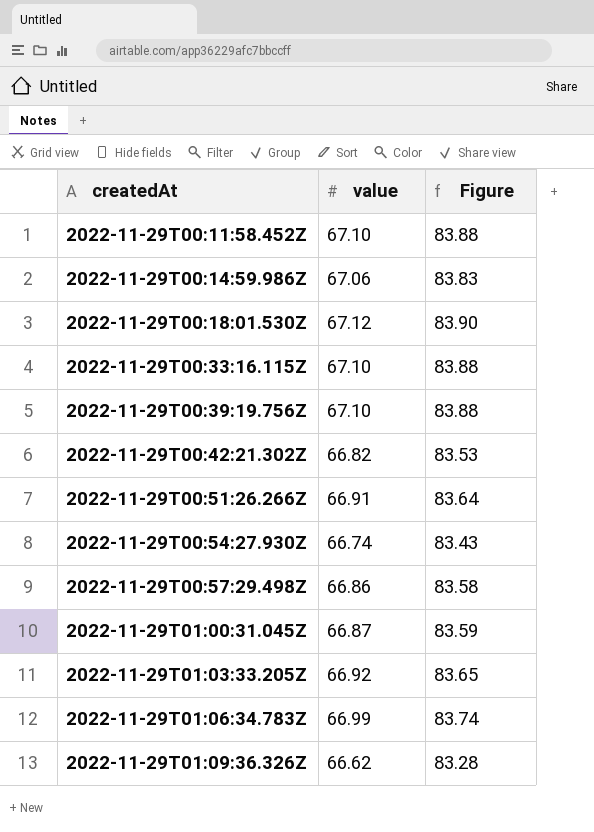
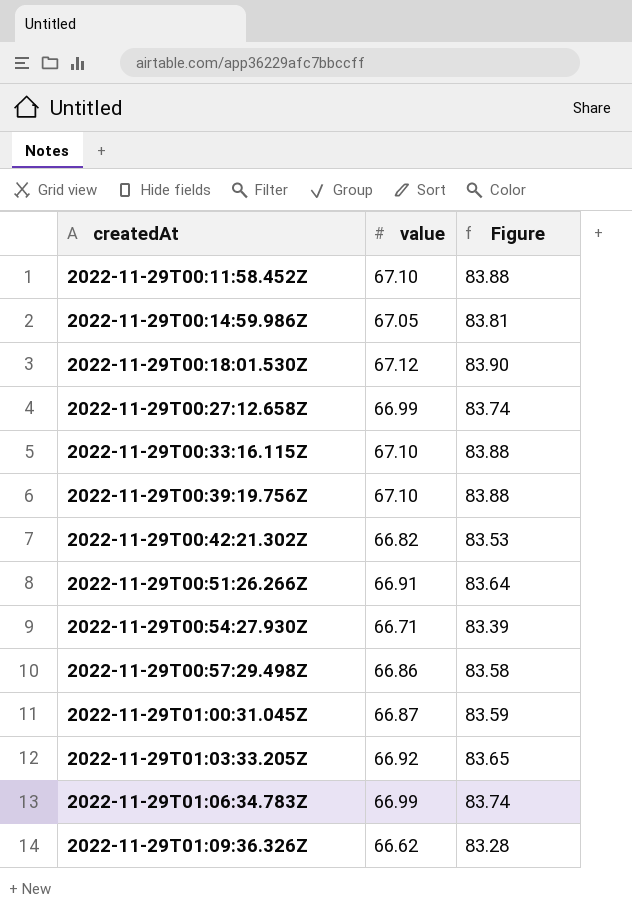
2022-11-29T00:14:59.986Z | value: 67.06 -> 67.05
2022-11-29T00:14:59.986Z | Figure: 83.83 -> 83.81
row 2022-11-29T00:27:12.658Z: none -> 66.99 | 83.74
2022-11-29T00:54:27.930Z | value: 66.74 -> 66.71
2022-11-29T00:54:27.930Z | Figure: 83.43 -> 83.39

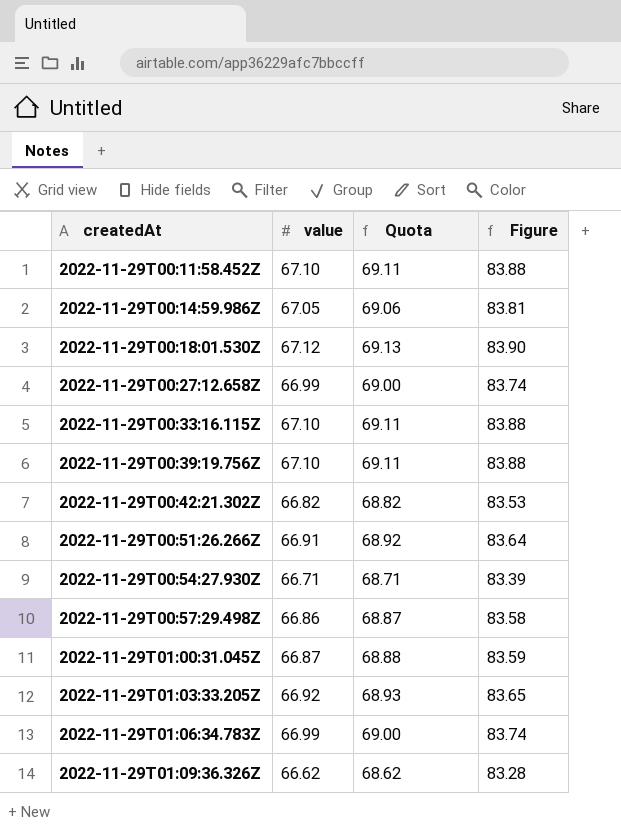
column Quota | formula: none -> [value] * 1.03

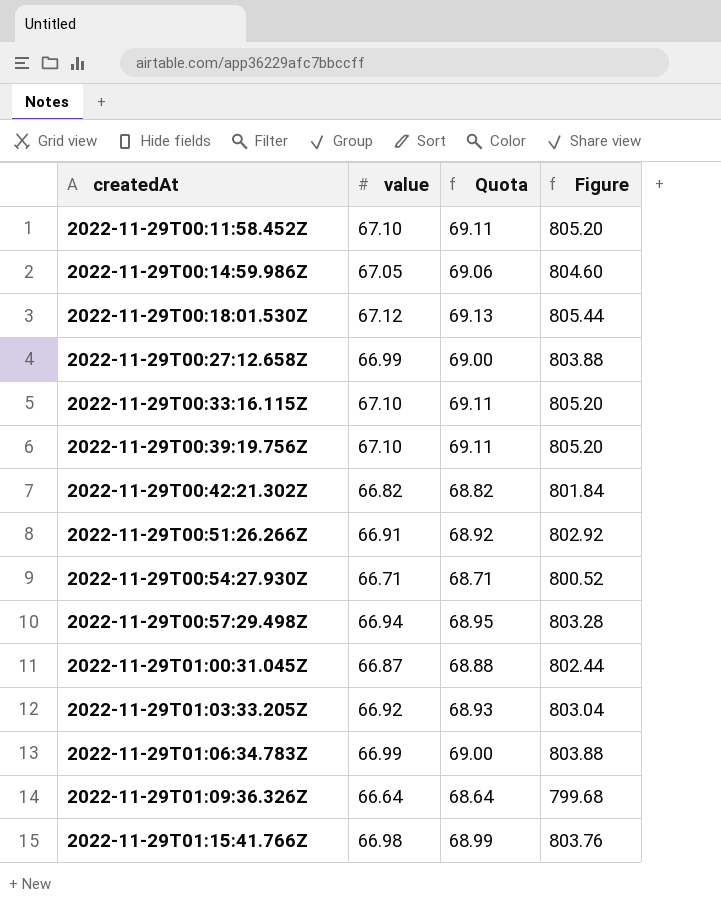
column Figure | formula: [value] * 1.25 -> [value] * 12
2022-11-29T00:57:29.498Z | value: 66.86 -> 66.94
2022-11-29T00:57:29.498Z | Quota: 68.87 -> 68.95
2022-11-29T01:09:36.326Z | value: 66.62 -> 66.64
2022-11-29T01:09:36.326Z | Quota: 68.62 -> 68.64
row 2022-11-29T01:15:41.766Z: none -> 66.98 | 68.99 | 803.76

